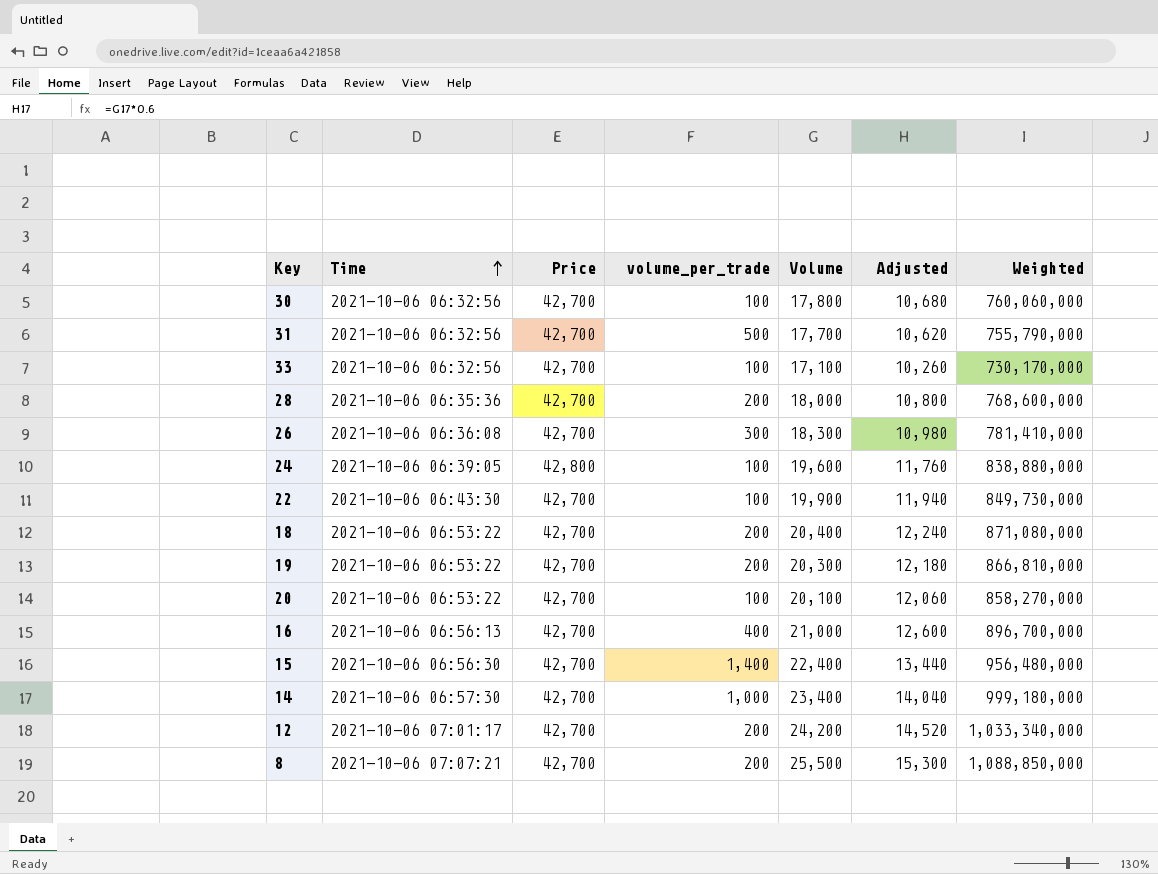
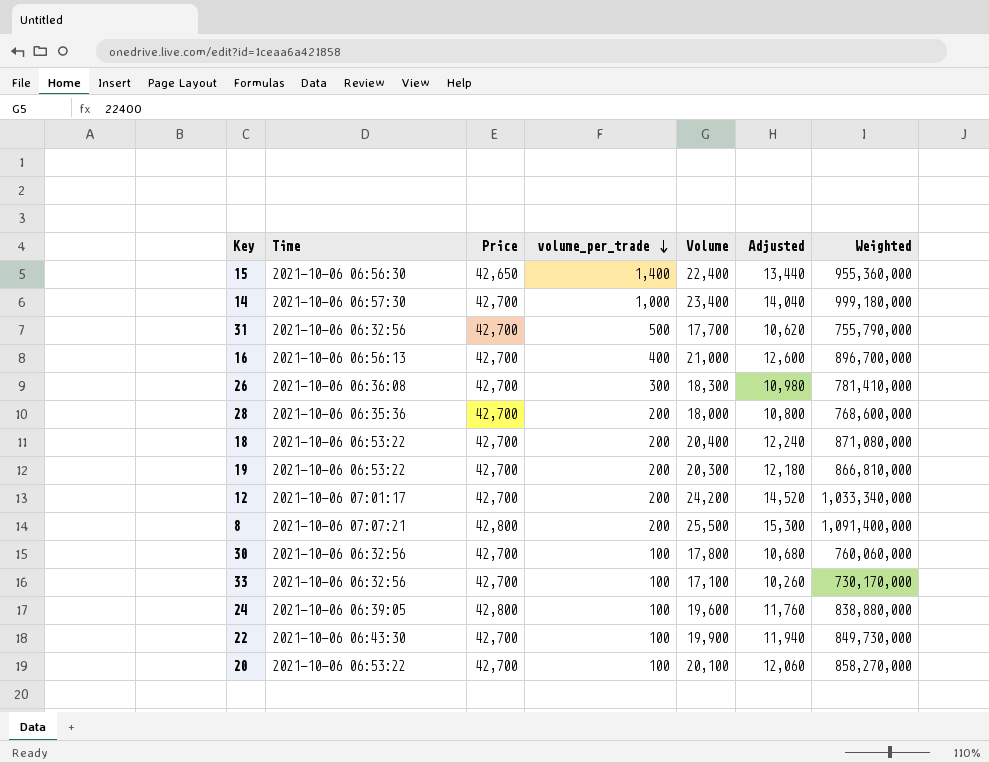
row order: Time ascending -> volume_per_trade descending
15 | Price: 42,700 -> 42,650
15 | Weighted: 956,480,000 -> 955,360,000
8 | Price: 42,700 -> 42,800
8 | Weighted: 1,088,850,000 -> 1,091,400,000

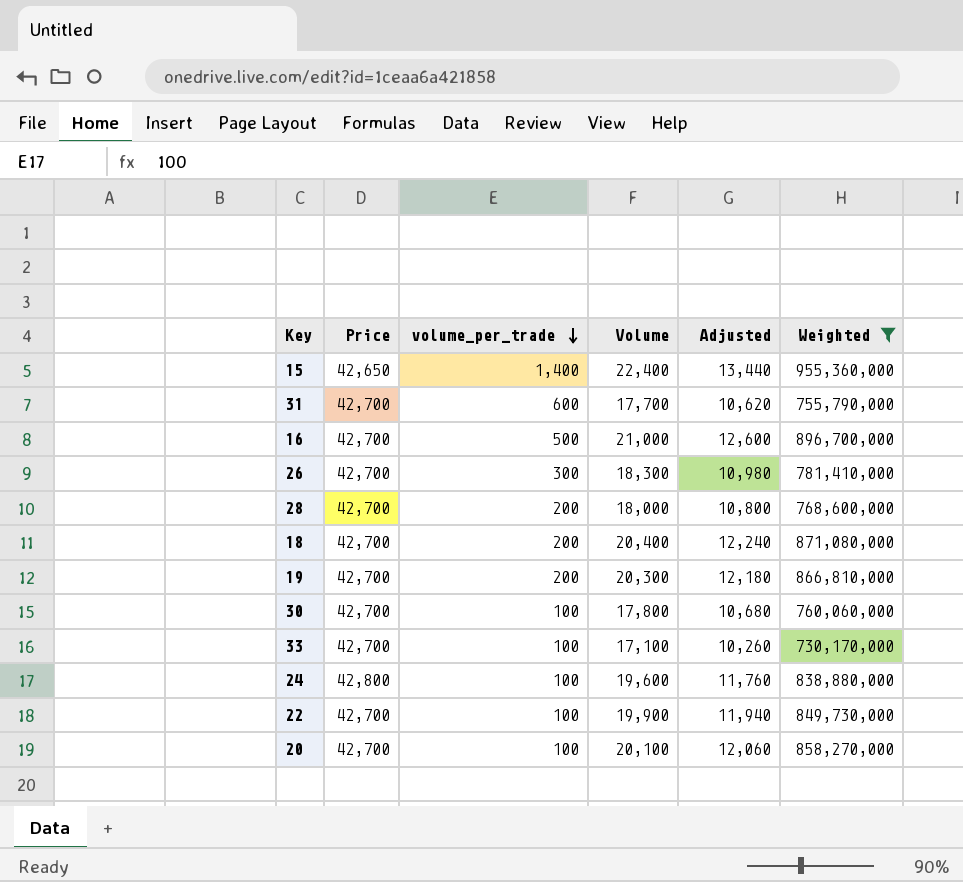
filter: none -> Weighted <= 955,360,000
column Time | position: 2 -> none
31 | volume_per_trade: 500 -> 600
16 | volume_per_trade: 400 -> 500

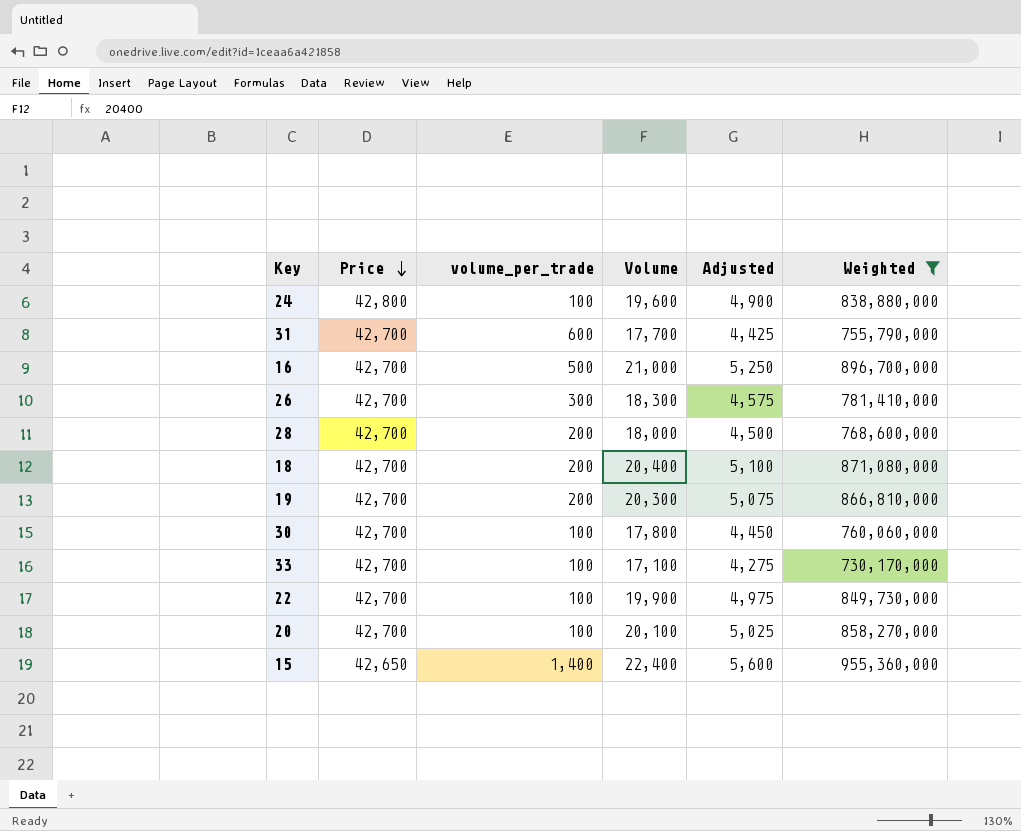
row order: volume_per_trade descending -> Price descending
column Adjusted | formula: [Volume] * 0.6 -> [Volume] * 0.25

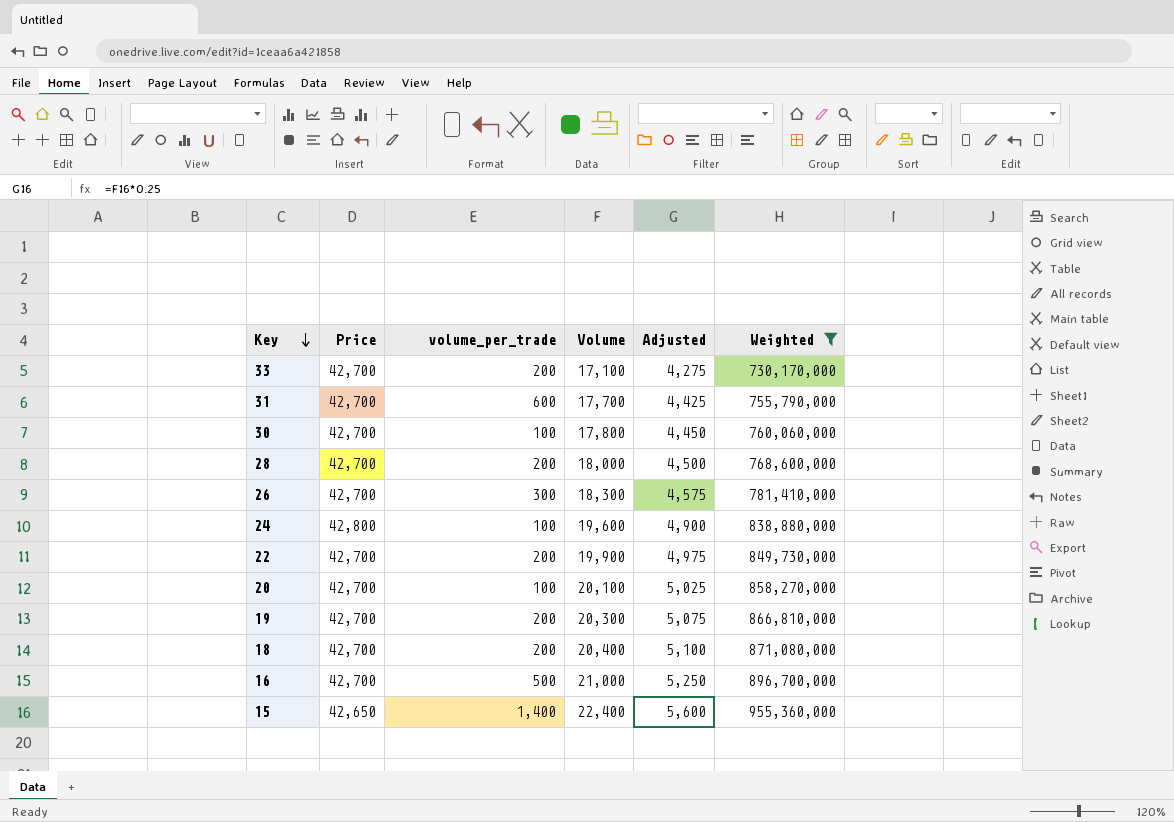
row order: Price descending -> Key descending
33 | volume_per_trade: 100 -> 200
22 | volume_per_trade: 100 -> 200

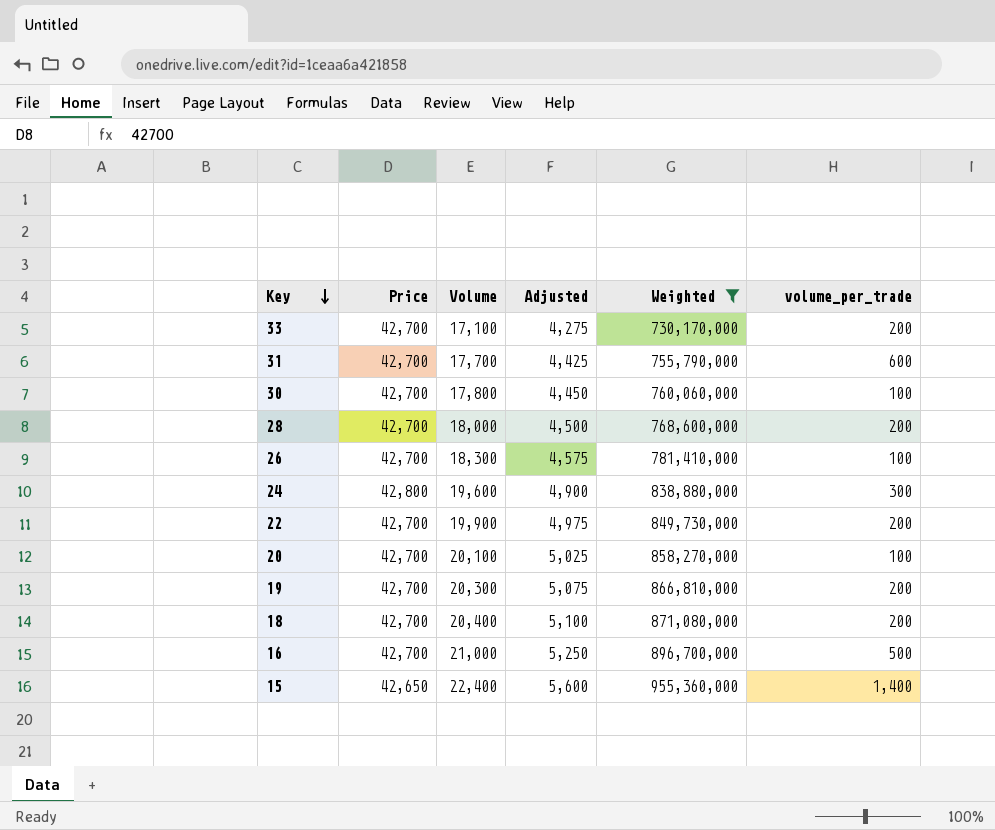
column volume_per_trade | position: 3 -> 6
26 | volume_per_trade: 300 -> 100
24 | volume_per_trade: 100 -> 300

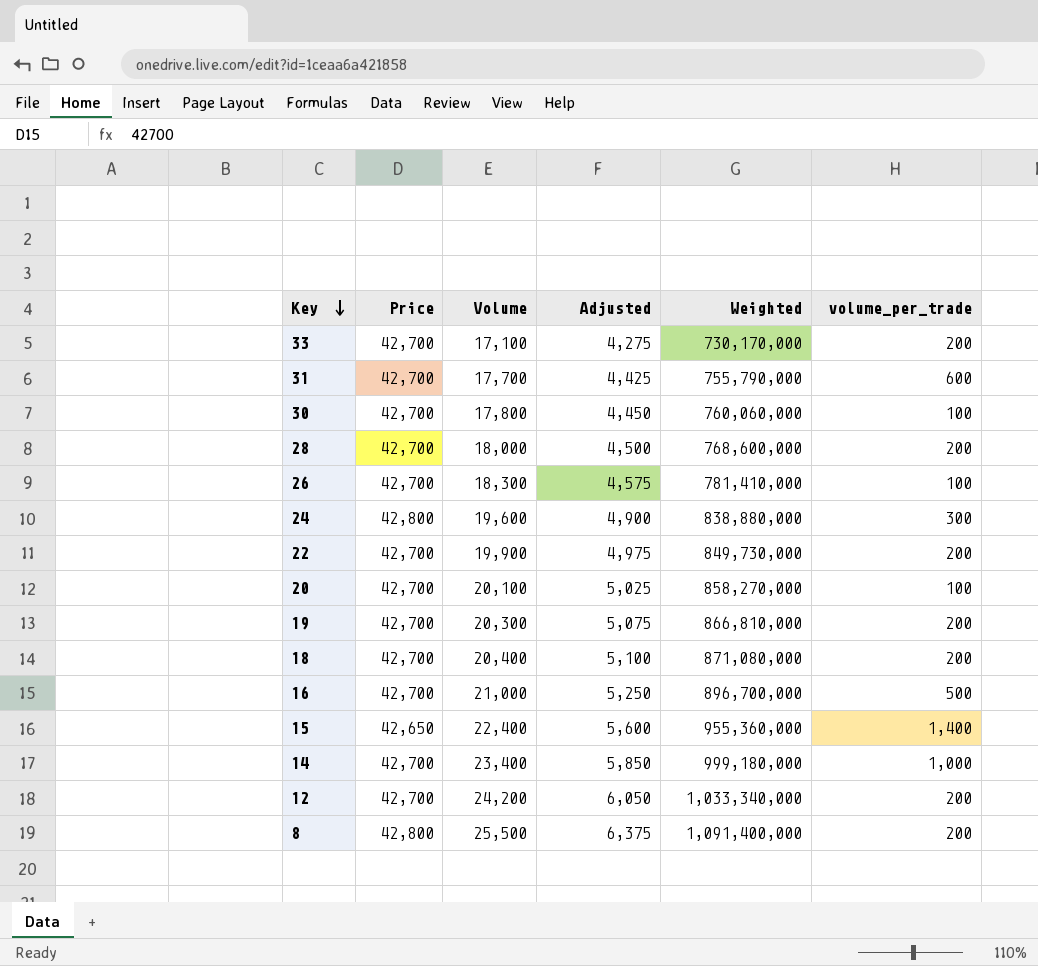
filter: Weighted <= 955,360,000 -> none

